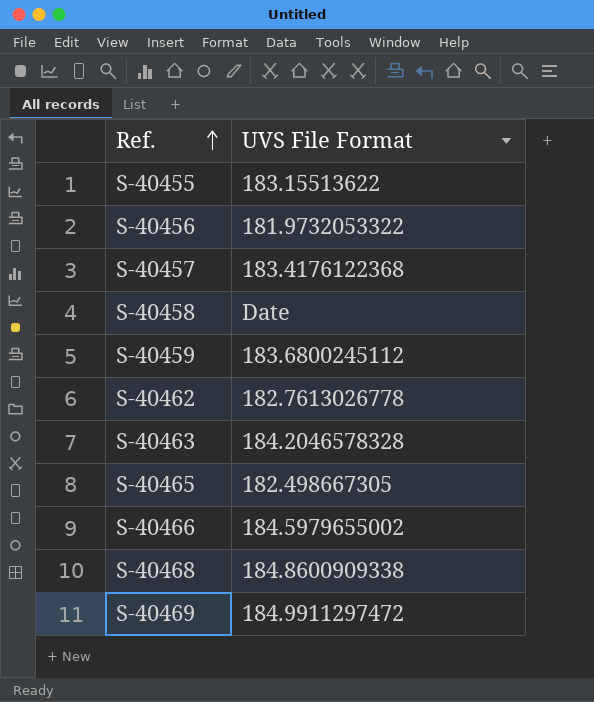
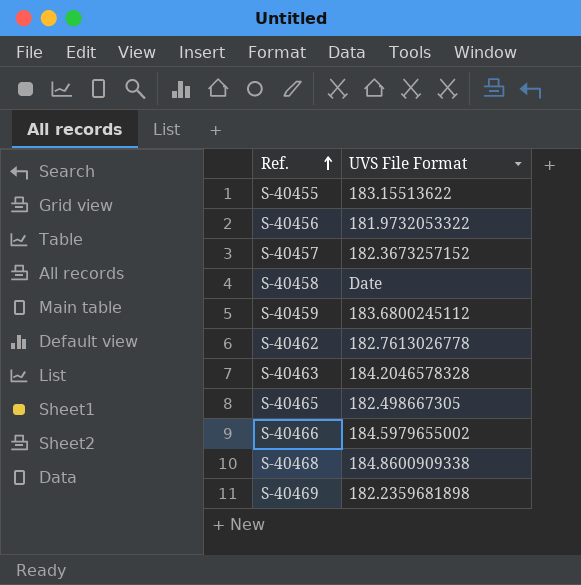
S-40457 | UVS File Format: 183.4176122368 -> 182.3673257152
S-40469 | UVS File Format: 184.9911297472 -> 182.2359681898

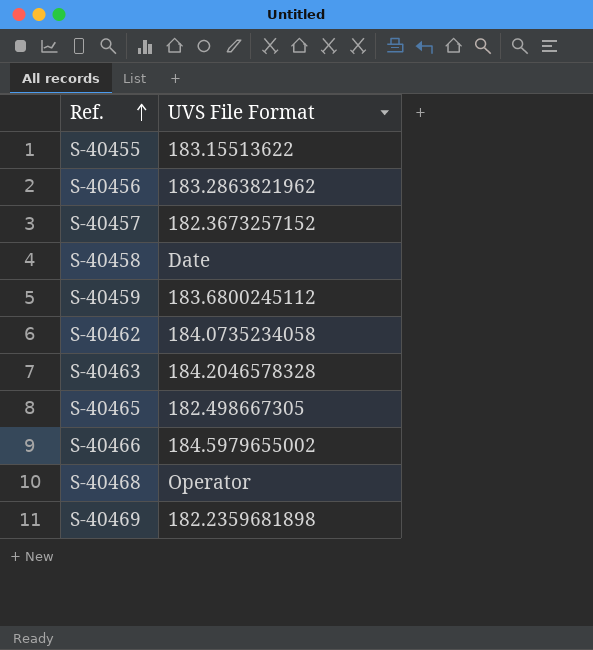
S-40456 | UVS File Format: 181.9732053322 -> 183.2863821962
S-40462 | UVS File Format: 182.7613026778 -> 184.0735234058
S-40468 | UVS File Format: 184.8600909338 -> Operator

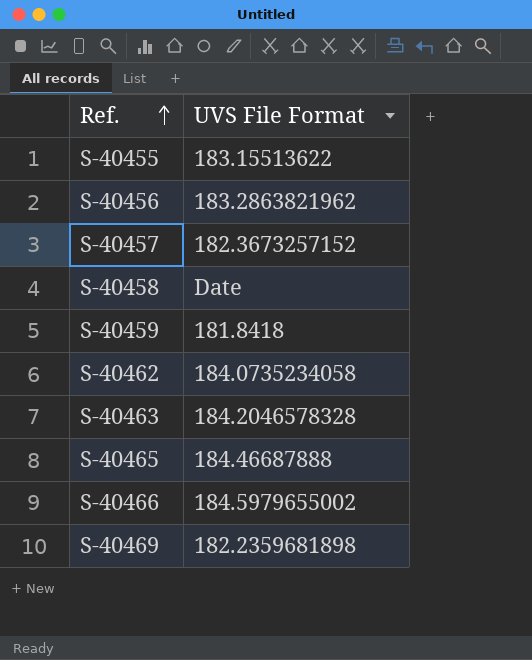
row S-40468: Operator -> none
S-40459 | UVS File Format: 183.6800245112 -> 181.8418
S-40465 | UVS File Format: 182.498667305 -> 184.46687888

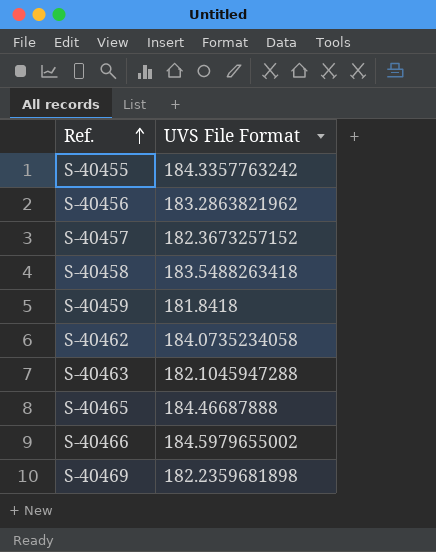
S-40455 | UVS File Format: 183.15513622 -> 184.3357763242
S-40458 | UVS File Format: Date -> 183.5488263418
S-40463 | UVS File Format: 184.2046578328 -> 182.1045947288

